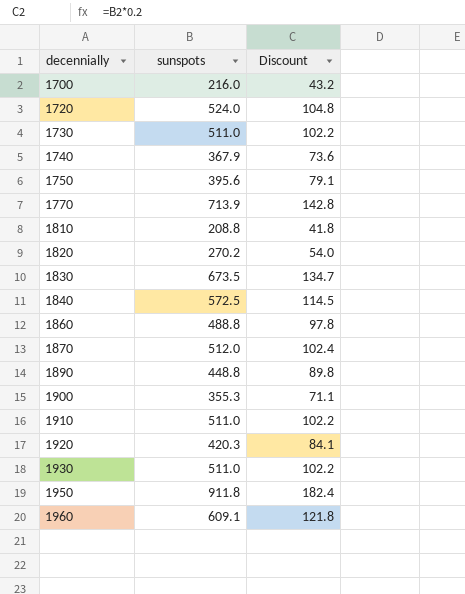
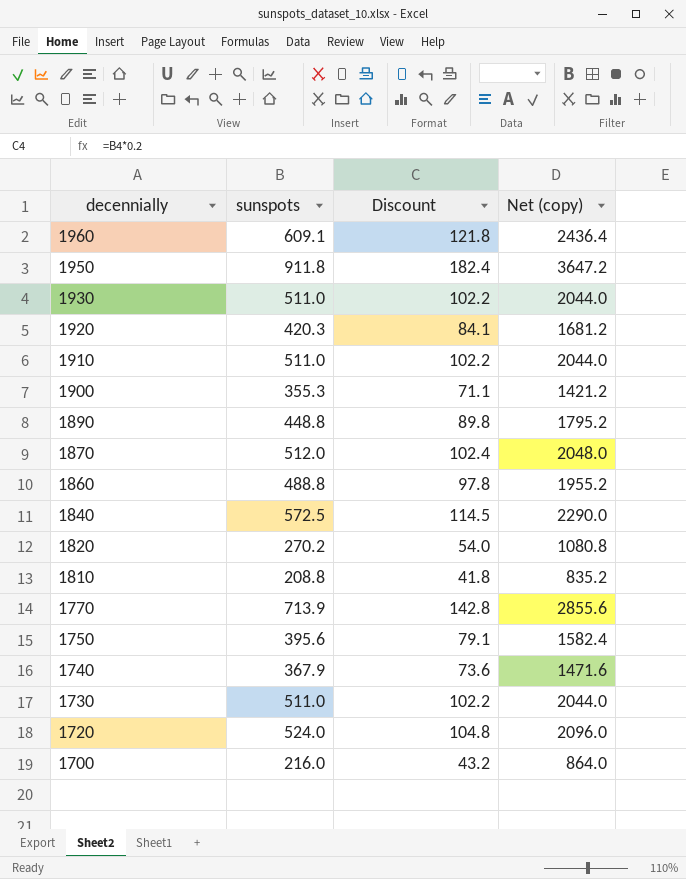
row order: decennially ascending -> decennially descending
column Net (copy) | formula: none -> [sunspots] * 4
row 1830: 673.5 | 134.7 -> none

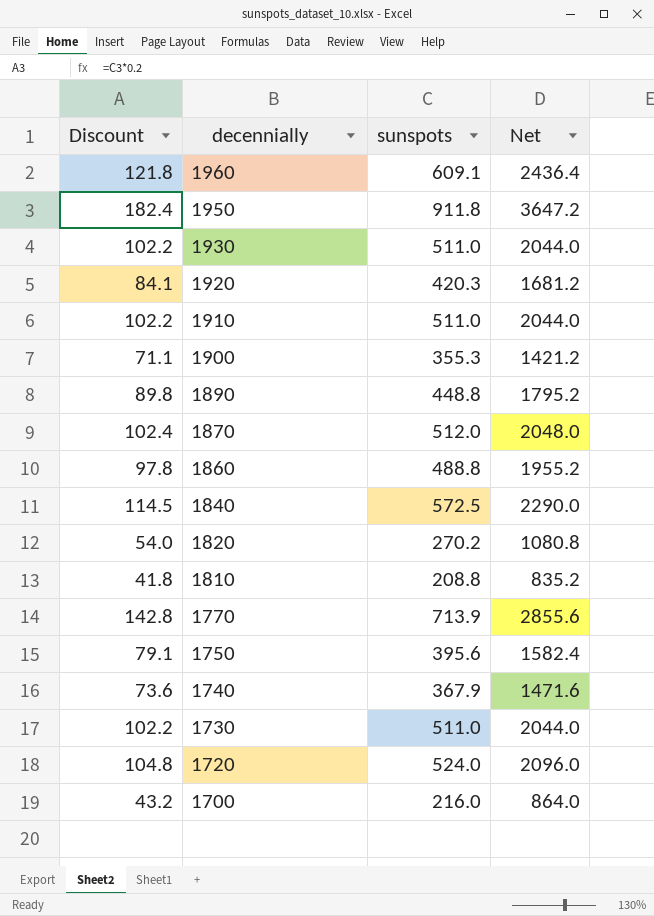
column Discount | position: 3 -> 1
column name: Net (copy) -> Net

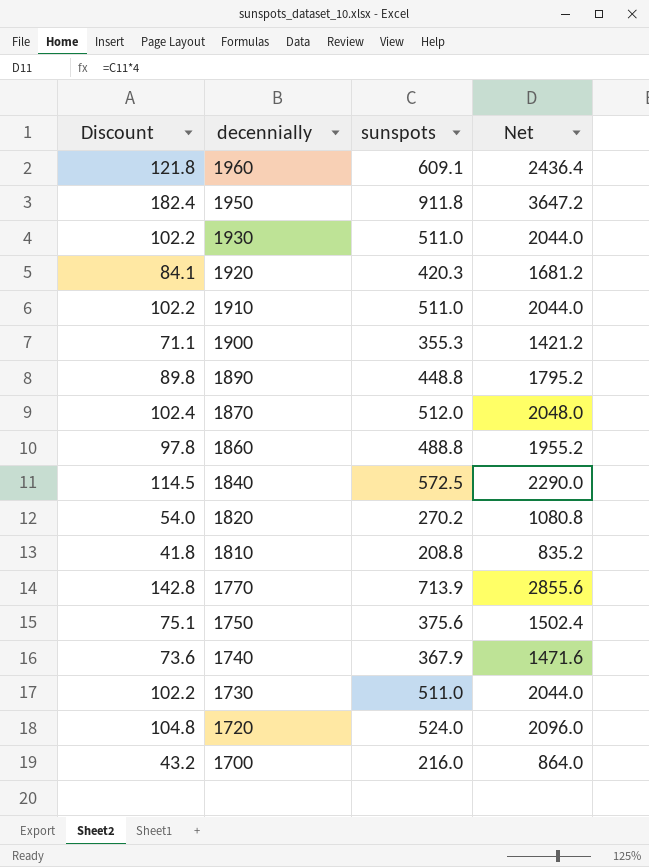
1750 | Discount: 79.1 -> 75.1
1750 | sunspots: 395.6 -> 375.6
1750 | Net: 1582.4 -> 1502.4

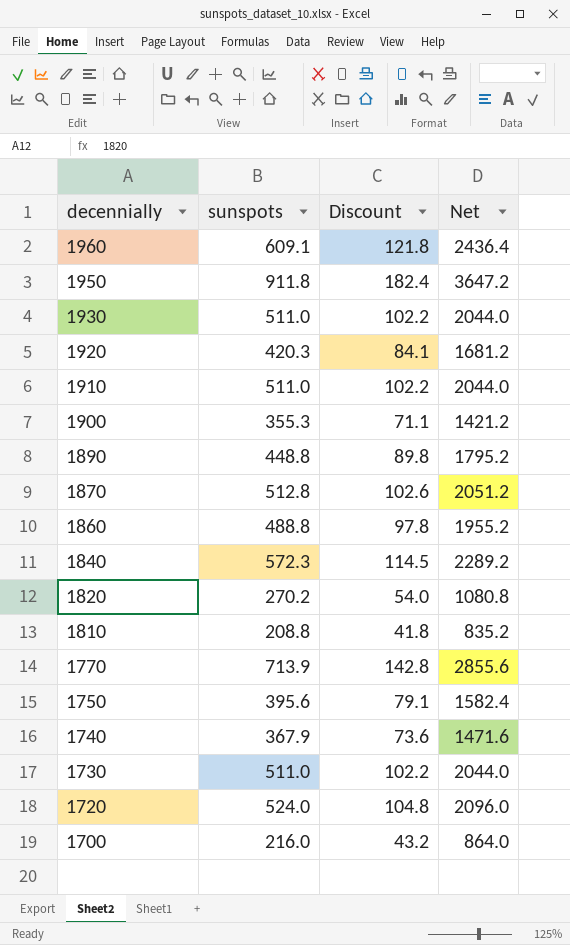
column Discount | position: 1 -> 3
1870 | sunspots: 512.0 -> 512.8
1870 | Discount: 102.4 -> 102.6
1870 | Net: 2048.0 -> 2051.2
1840 | sunspots: 572.5 -> 572.3
1840 | Net: 2290.0 -> 2289.2
1750 | sunspots: 375.6 -> 395.6
1750 | Discount: 75.1 -> 79.1
1750 | Net: 1502.4 -> 1582.4

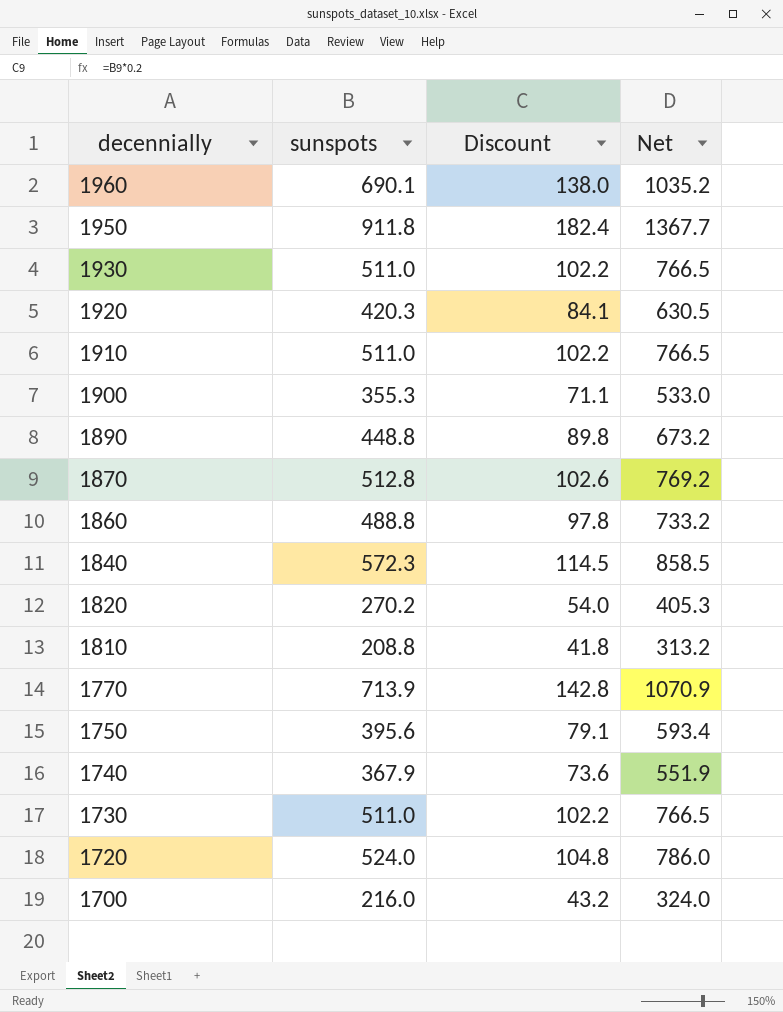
column Net | formula: [sunspots] * 4 -> [sunspots] * 1.5
1960 | sunspots: 609.1 -> 690.1
1960 | Discount: 121.8 -> 138.0

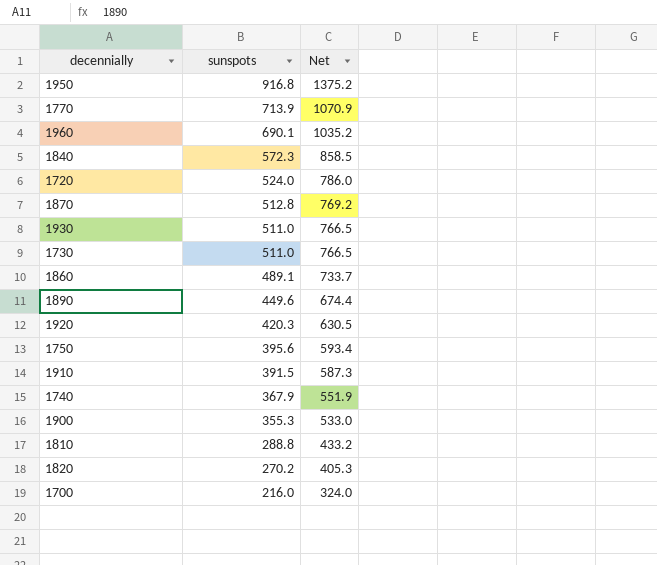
row order: decennially descending -> sunspots descending
column Discount | formula: [sunspots] * 0.2 -> none
1950 | sunspots: 911.8 -> 916.8
1950 | Net: 1367.7 -> 1375.2
1860 | sunspots: 488.8 -> 489.1
1860 | Net: 733.2 -> 733.7
1890 | sunspots: 448.8 -> 449.6
1890 | Net: 673.2 -> 674.4
1910 | sunspots: 511.0 -> 391.5
1910 | Net: 766.5 -> 587.3
1810 | sunspots: 208.8 -> 288.8
1810 | Net: 313.2 -> 433.2

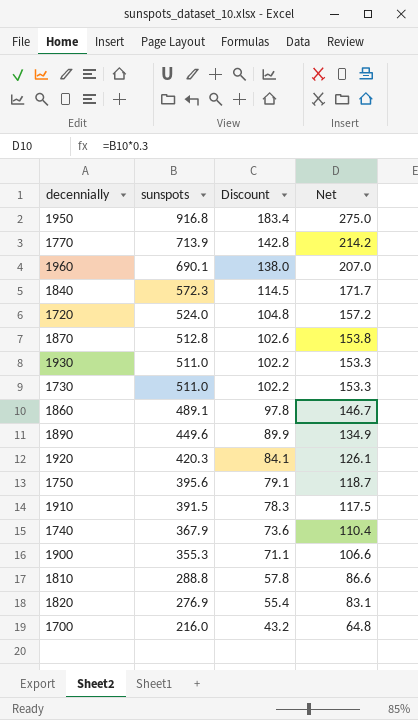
column Discount | formula: none -> [sunspots] * 0.2
column Net | formula: [sunspots] * 1.5 -> [sunspots] * 0.3
1820 | sunspots: 270.2 -> 276.9

